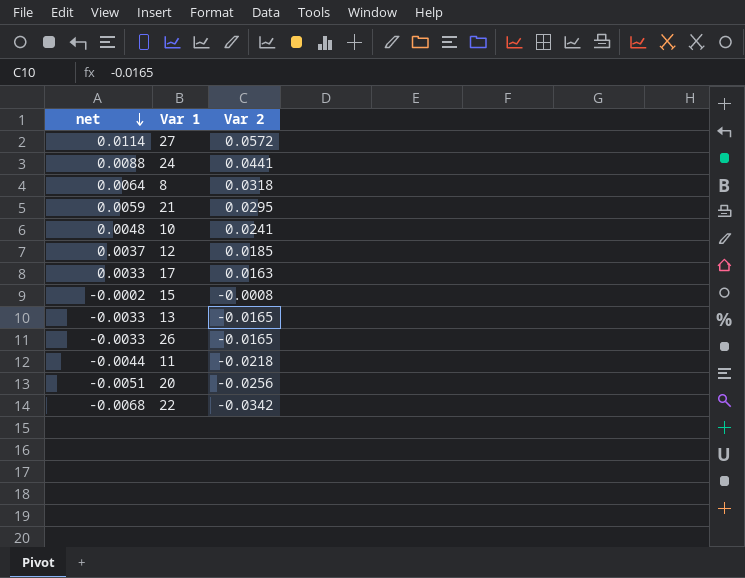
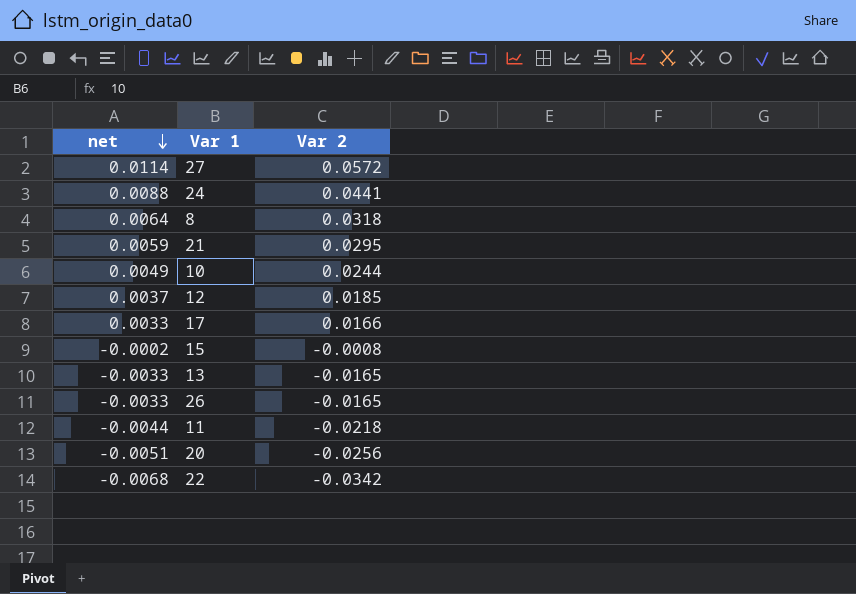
10 | net: 0.0048 -> 0.0049
10 | Var 2: 0.0241 -> 0.0244
17 | Var 2: 0.0163 -> 0.0166

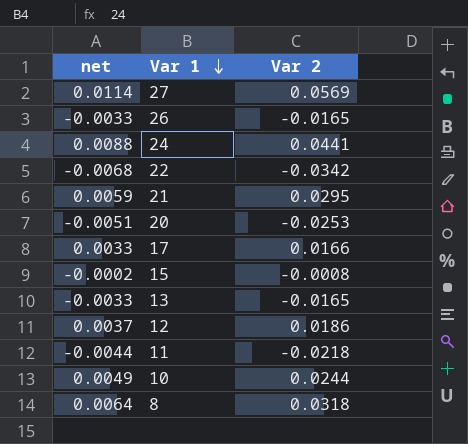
row order: net descending -> Var 1 descending
27 | Var 2: 0.0572 -> 0.0569
20 | Var 2: -0.0256 -> -0.0253
12 | Var 2: 0.0185 -> 0.0186

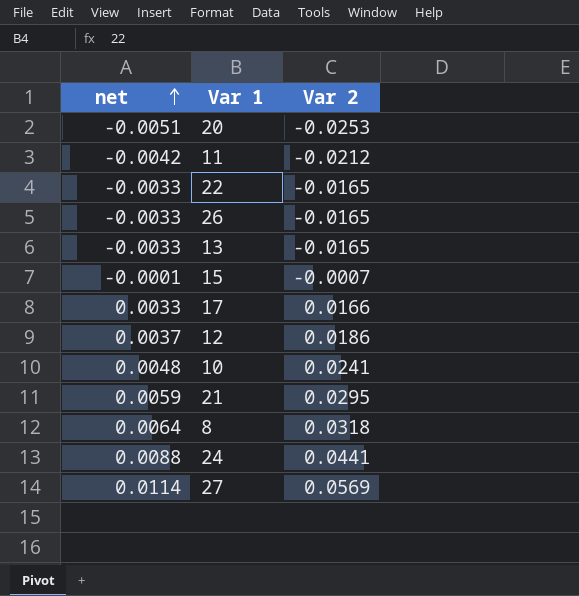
row order: Var 1 descending -> net ascending
11 | net: -0.0044 -> -0.0042
11 | Var 2: -0.0218 -> -0.0212
22 | net: -0.0068 -> -0.0033
22 | Var 2: -0.0342 -> -0.0165
15 | net: -0.0002 -> -0.0001
15 | Var 2: -0.0008 -> -0.0007
10 | net: 0.0049 -> 0.0048
10 | Var 2: 0.0244 -> 0.0241

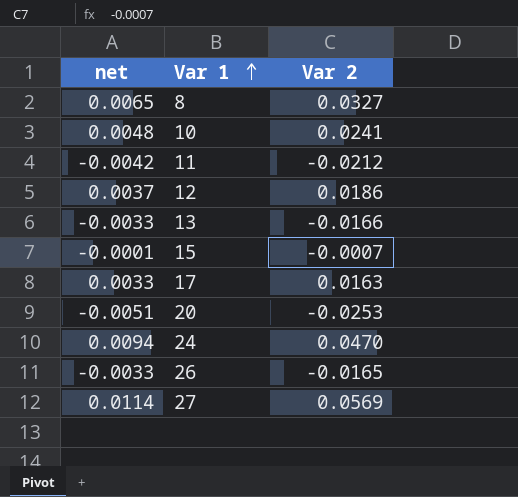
row order: net ascending -> Var 1 ascending
row 22: -0.0033 | -0.0165 -> none
row 21: 0.0059 | 0.0295 -> none
8 | net: 0.0064 -> 0.0065
8 | Var 2: 0.0318 -> 0.0327
13 | Var 2: -0.0165 -> -0.0166
17 | Var 2: 0.0166 -> 0.0163
24 | net: 0.0088 -> 0.0094
24 | Var 2: 0.0441 -> 0.0470

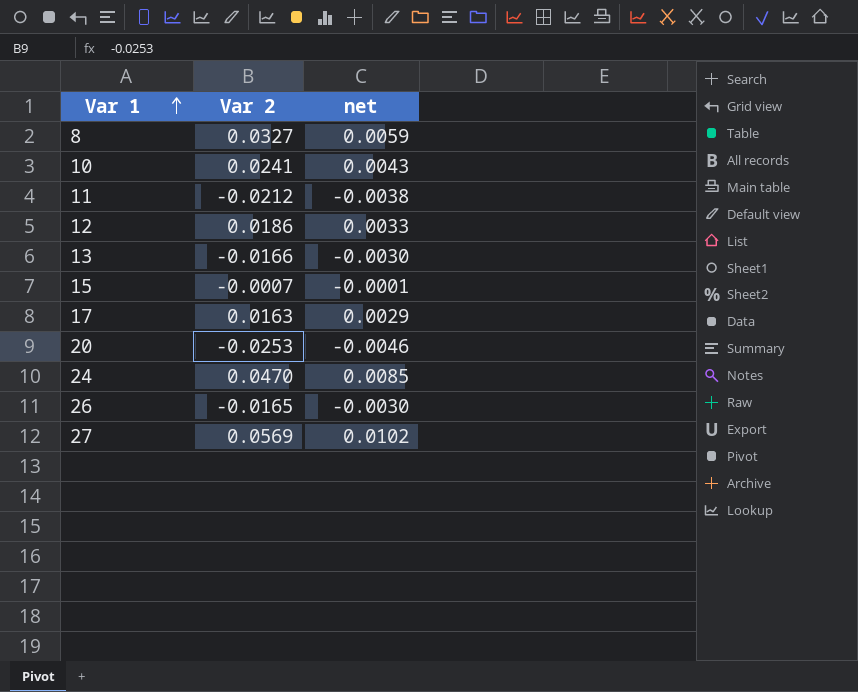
column net | formula: [Var 2] * 0.2 -> [Var 2] * 0.18
column net | position: 1 -> 3

